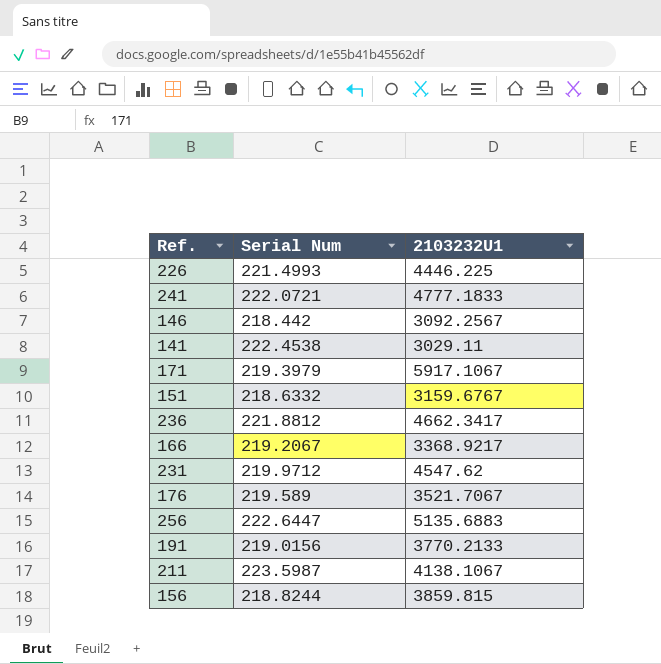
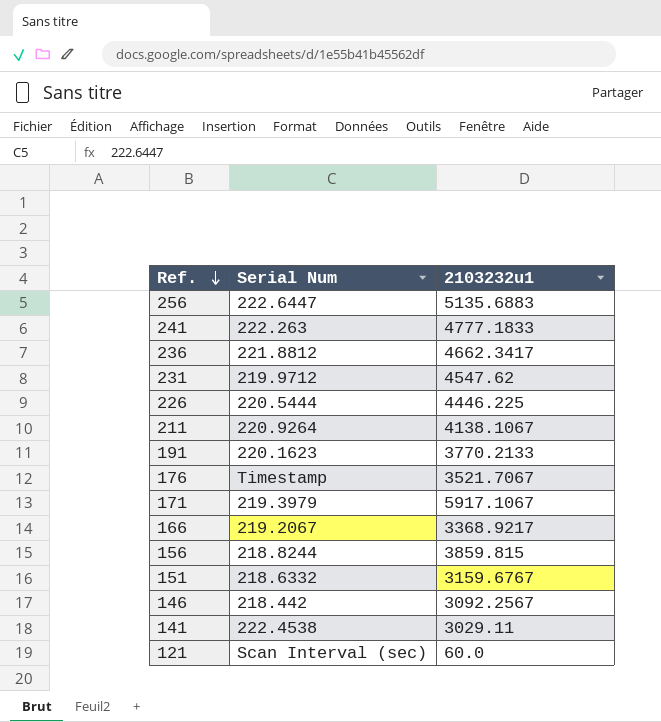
row order: none -> Ref. descending
column name: 2103232U1 -> 2103232u1
241 | Serial Num: 222.0721 -> 222.263
226 | Serial Num: 221.4993 -> 220.5444
211 | Serial Num: 223.5987 -> 220.9264
191 | Serial Num: 219.0156 -> 220.1623
176 | Serial Num: 219.589 -> Timestamp
row 121: none -> Scan Interval (sec) | 60.0

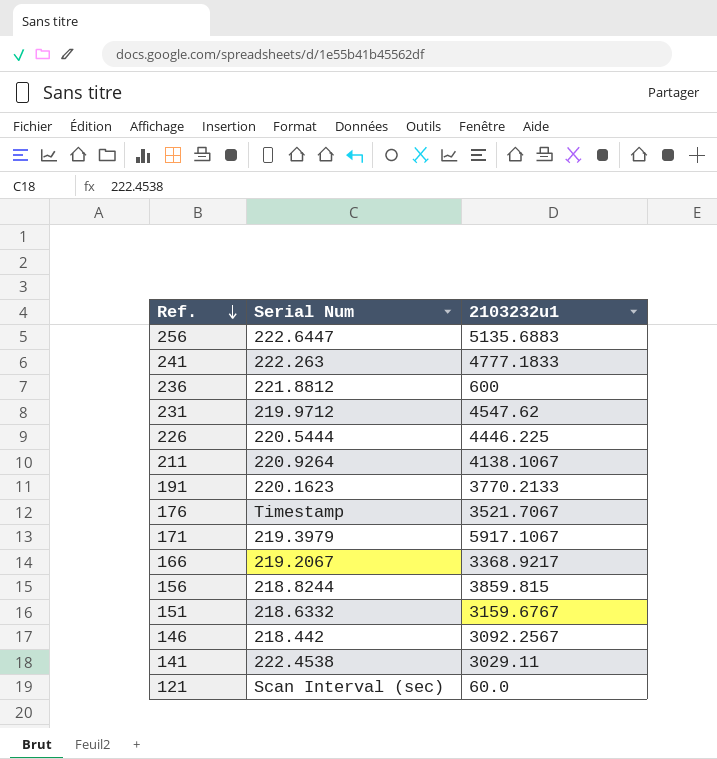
236 | 2103232u1: 4662.3417 -> 600

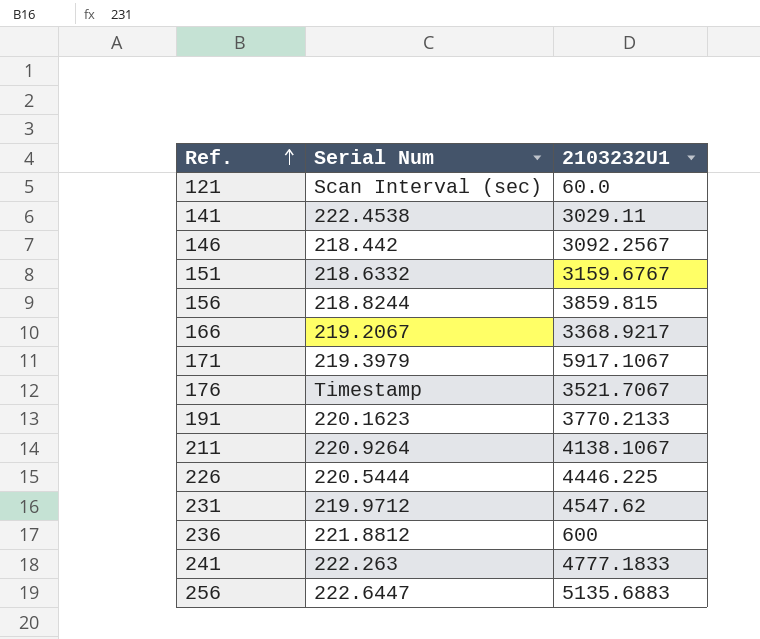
row order: Ref. descending -> Ref. ascending
column name: 2103232u1 -> 2103232U1

